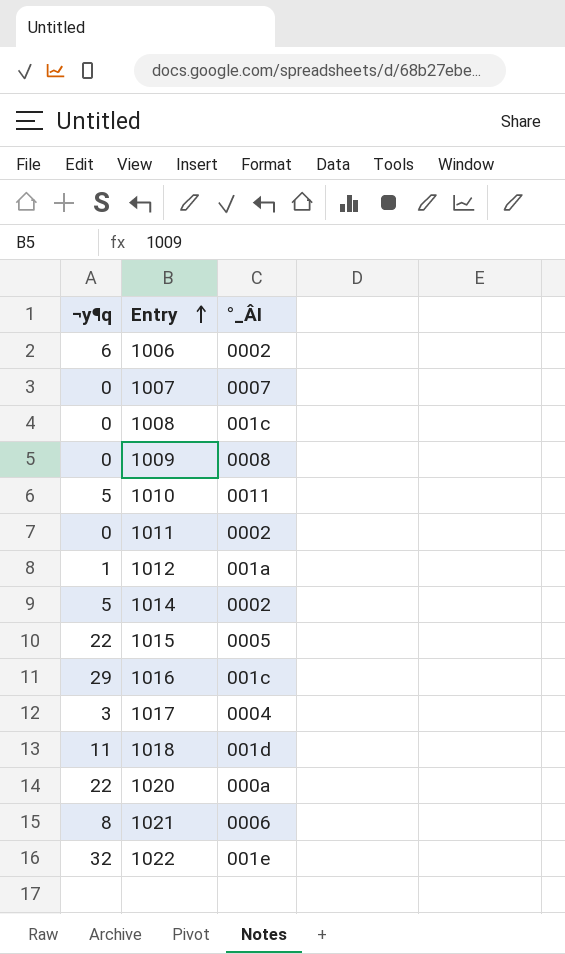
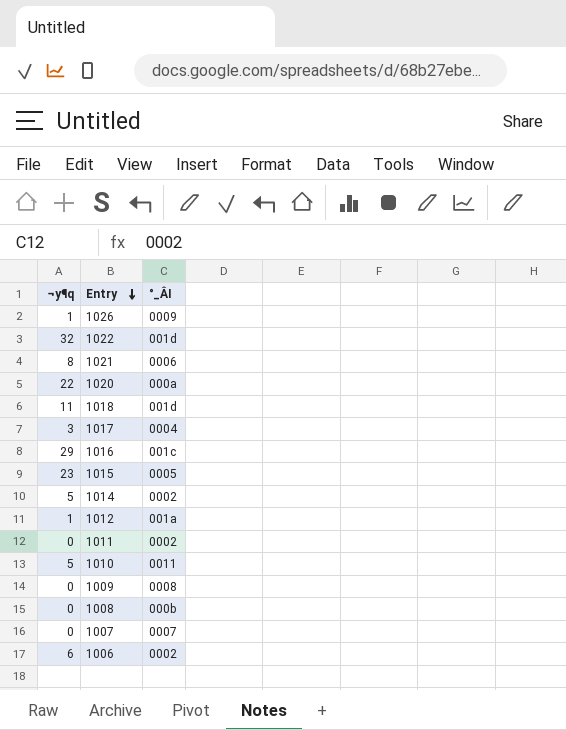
row order: Entry ascending -> Entry descending
row 1026: none -> 1 | 0009
1022 | °_ÂI: 001e -> 001d
1015 | ¬y¶q: 22 -> 23
1008 | °_ÂI: 001c -> 000b

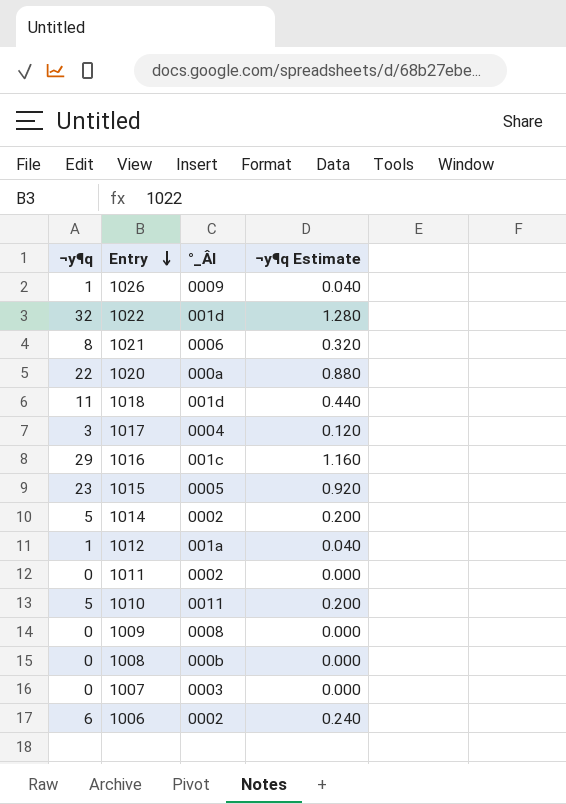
column ¬y¶q Estimate | formula: none -> [¬y¶q] * 0.04
1007 | °_ÂI: 0007 -> 0003

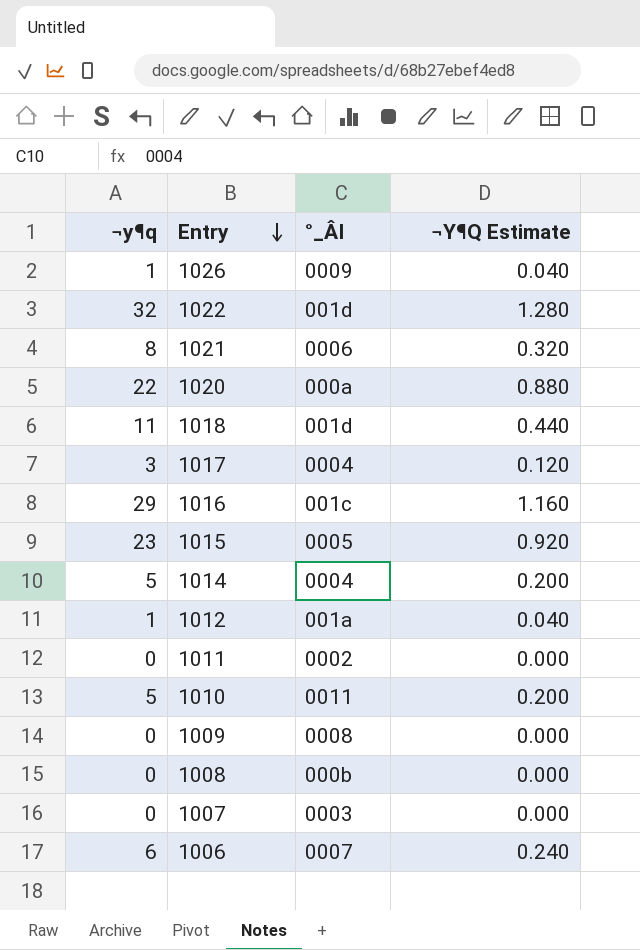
column name: ¬y¶q Estimate -> ¬Y¶Q Estimate
1014 | °_ÂI: 0002 -> 0004
1006 | °_ÂI: 0002 -> 0007

